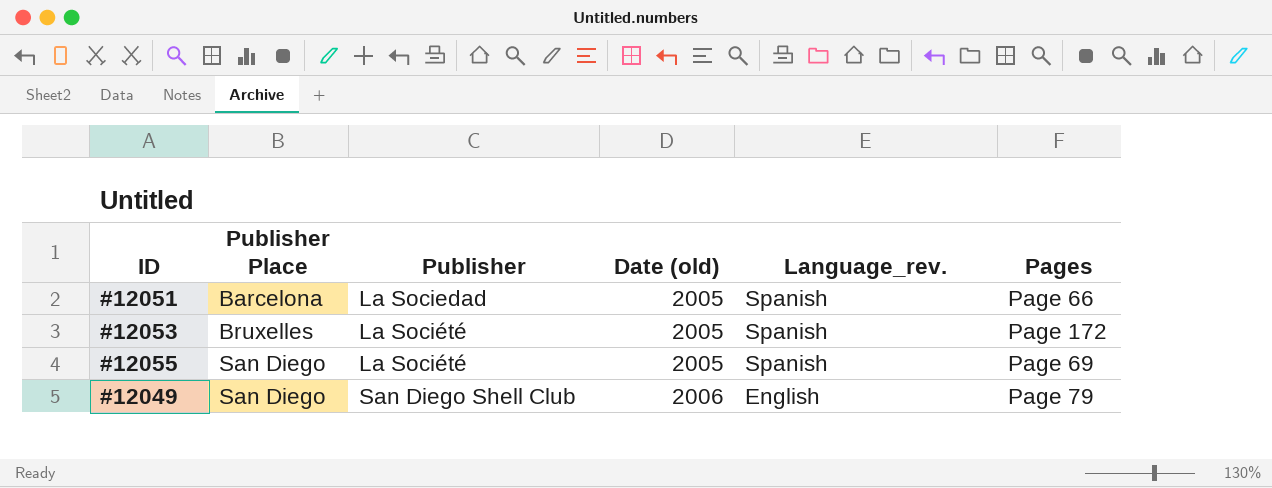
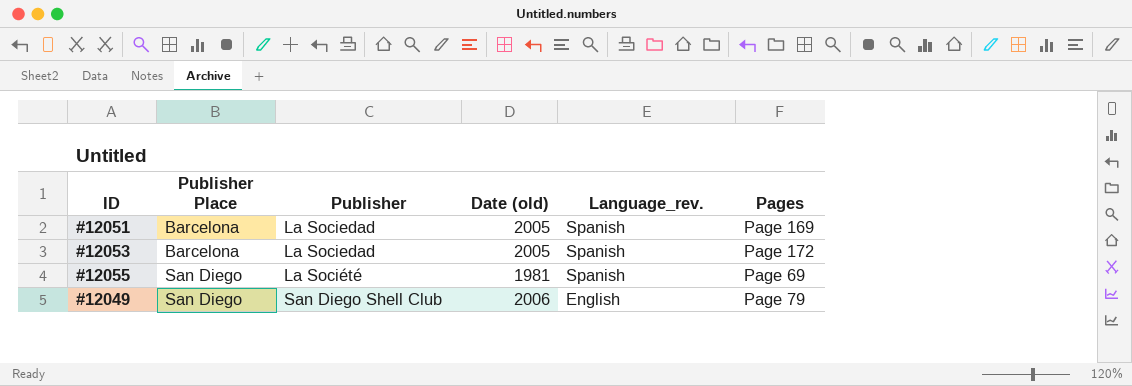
#12051 | Pages: Page 66 -> Page 169
#12053 | Publisher Place: Bruxelles -> Barcelona
#12053 | Publisher: La Société -> La Sociedad
#12055 | Date (old): 2005 -> 1981

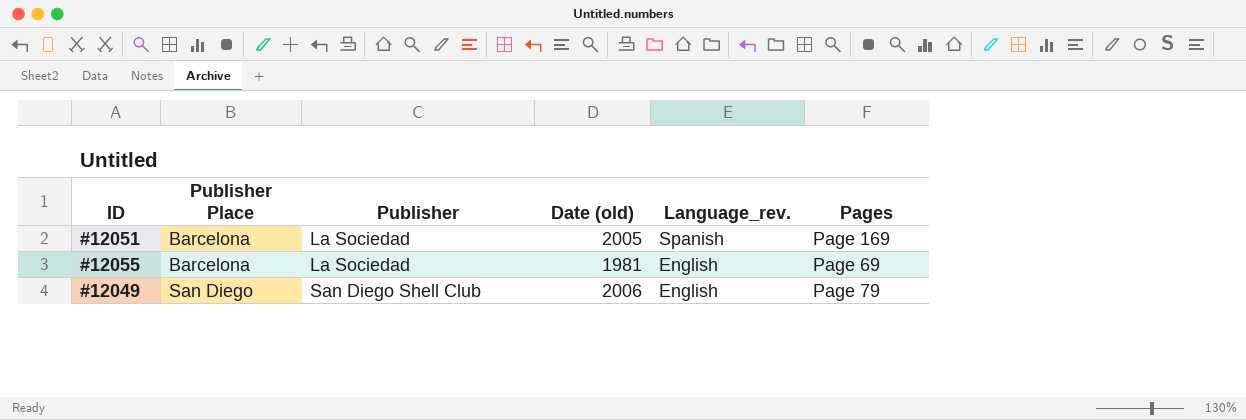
row #12053: Barcelona | La Sociedad | 2005 | Spanish | Page 172 -> none
#12055 | Publisher Place: San Diego -> Barcelona
#12055 | Publisher: La Société -> La Sociedad
#12055 | Language_rev.: Spanish -> English

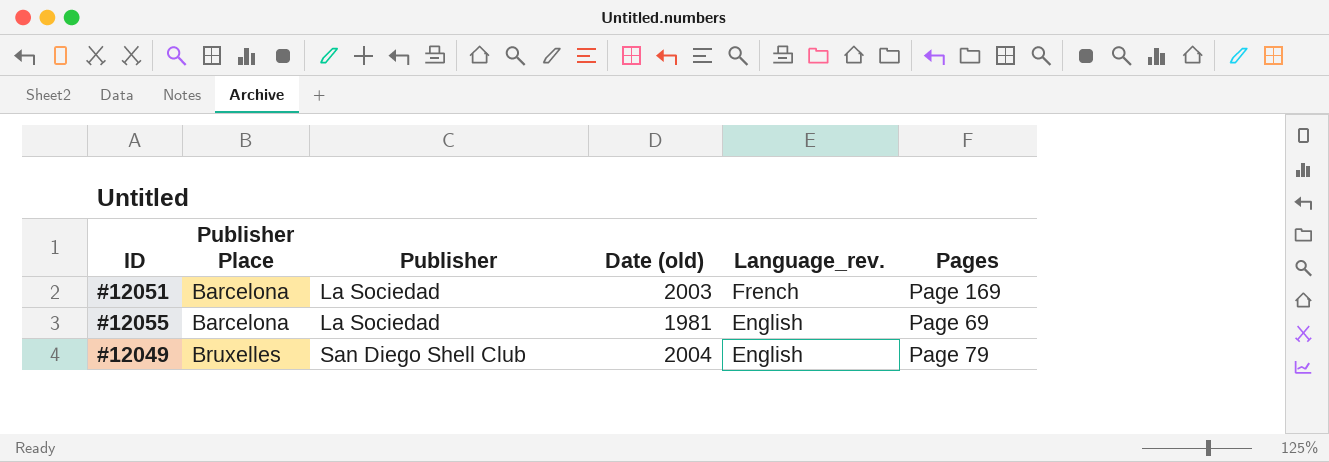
#12051 | Date (old): 2005 -> 2003
#12051 | Language_rev.: Spanish -> French
#12049 | Publisher Place: San Diego -> Bruxelles
#12049 | Date (old): 2006 -> 2004

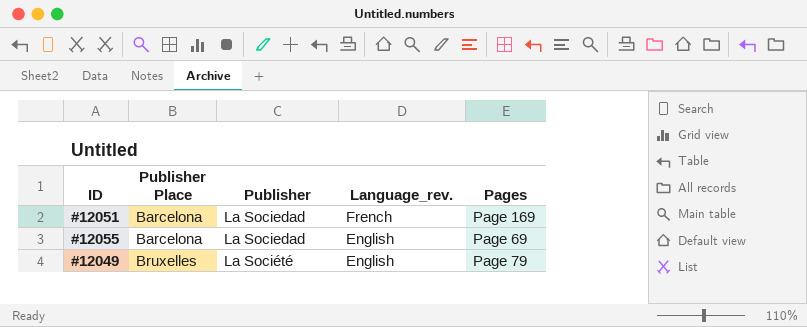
column Date (old) | position: 4 -> none
#12049 | Publisher: San Diego Shell Club -> La Société

